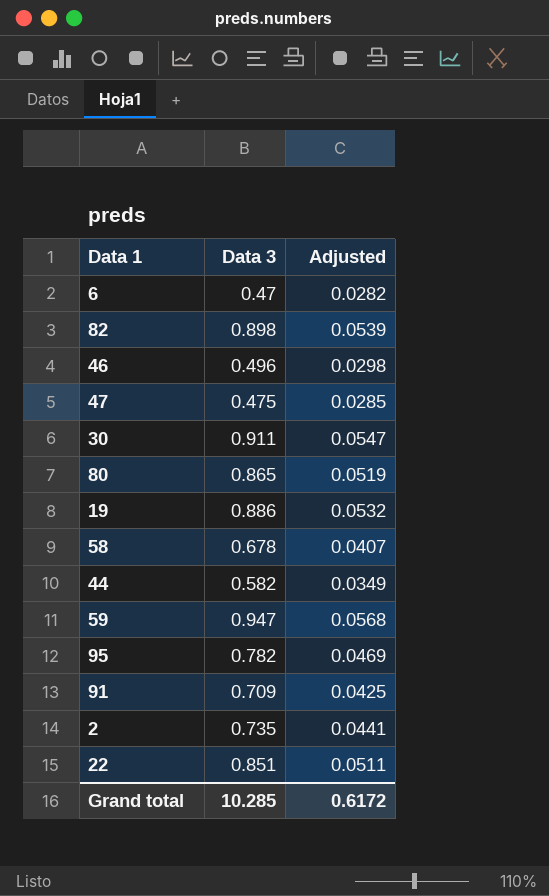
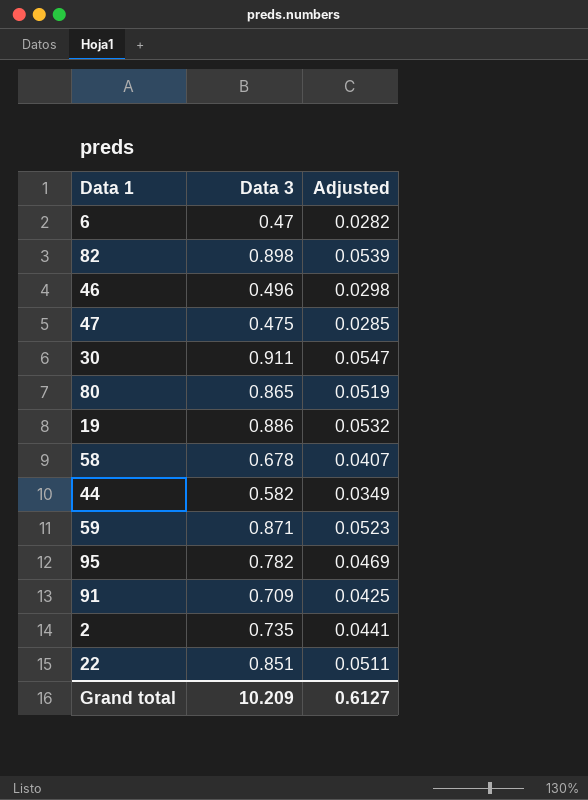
59 | Data 3: 0.947 -> 0.871
59 | Adjusted: 0.0568 -> 0.0523
Grand total | Data 3: 10.285 -> 10.209
Grand total | Adjusted: 0.6172 -> 0.6127

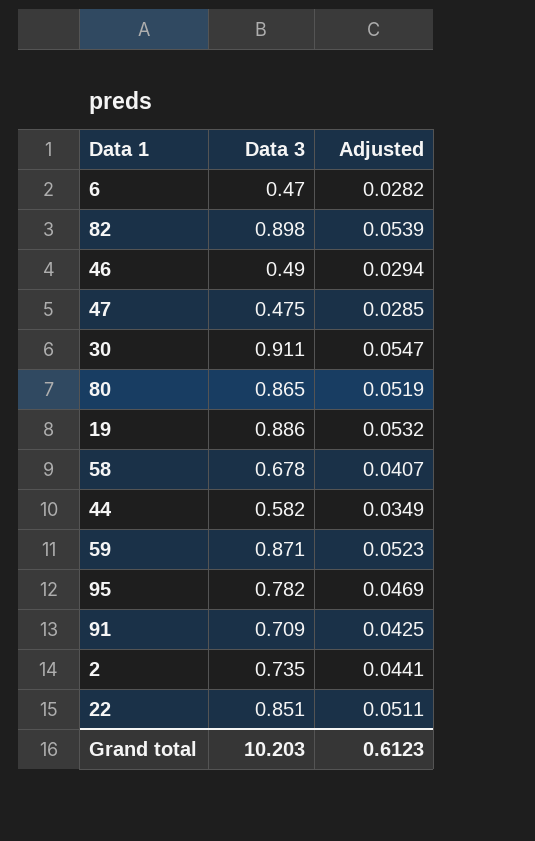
46 | Data 3: 0.496 -> 0.49
46 | Adjusted: 0.0298 -> 0.0294
Grand total | Data 3: 10.209 -> 10.203
Grand total | Adjusted: 0.6127 -> 0.6123

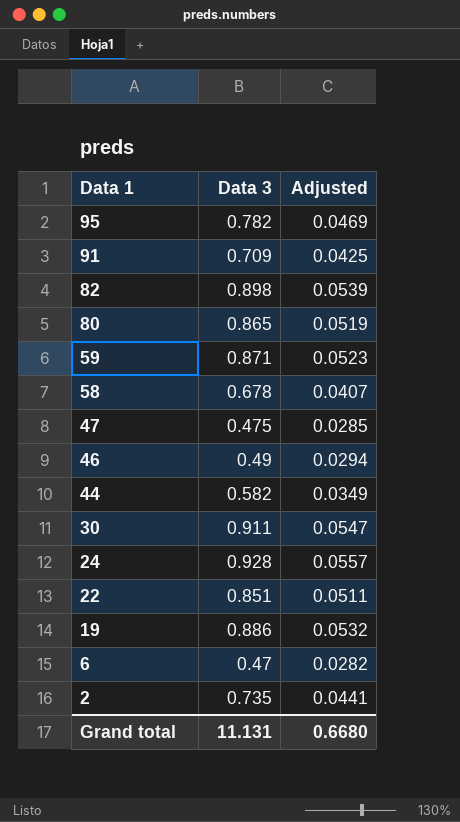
row order: none -> Data 1 descending
row 24: none -> 0.928 | 0.0557
Grand total | Data 3: 10.203 -> 11.131
Grand total | Adjusted: 0.6123 -> 0.6680

